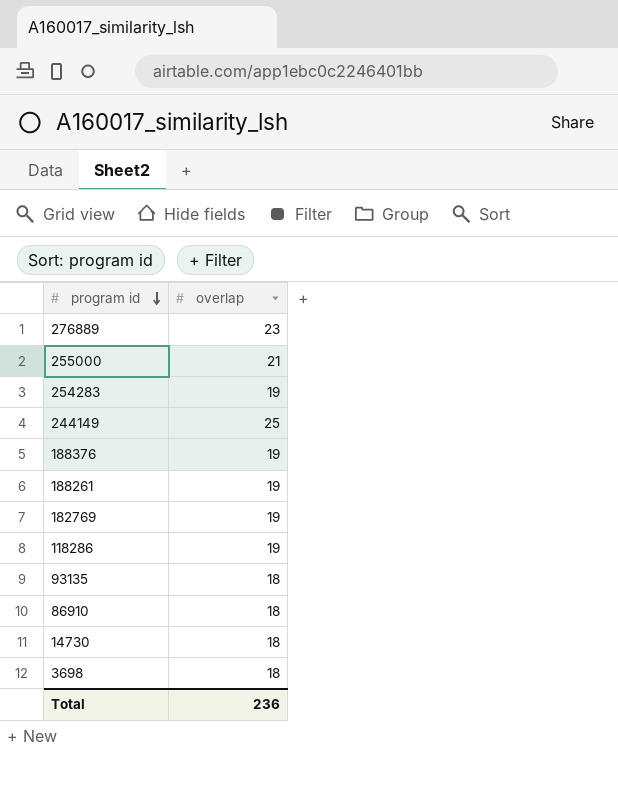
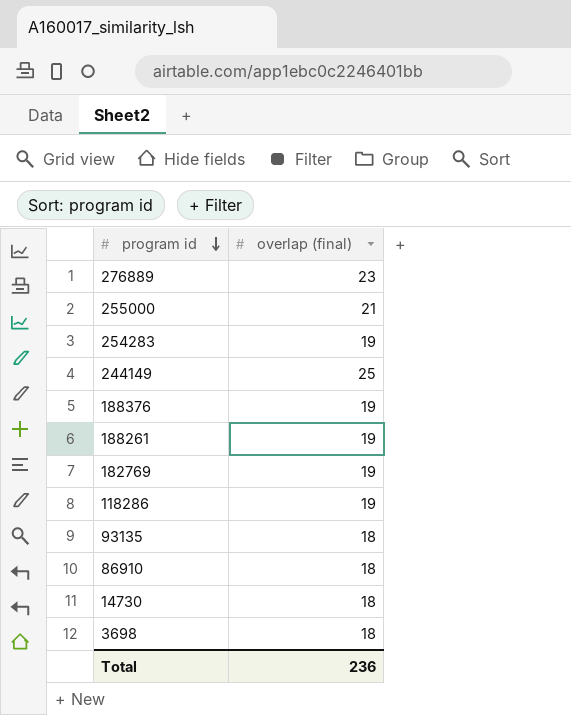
column name: overlap -> overlap (final)

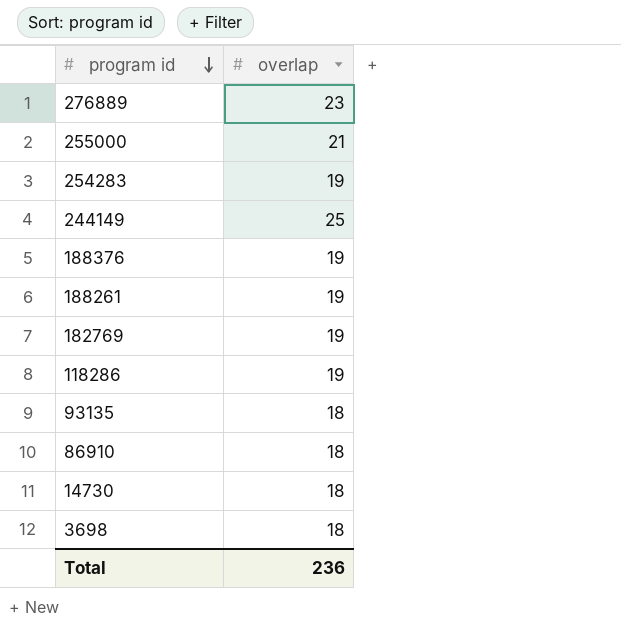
column name: overlap (final) -> overlap

